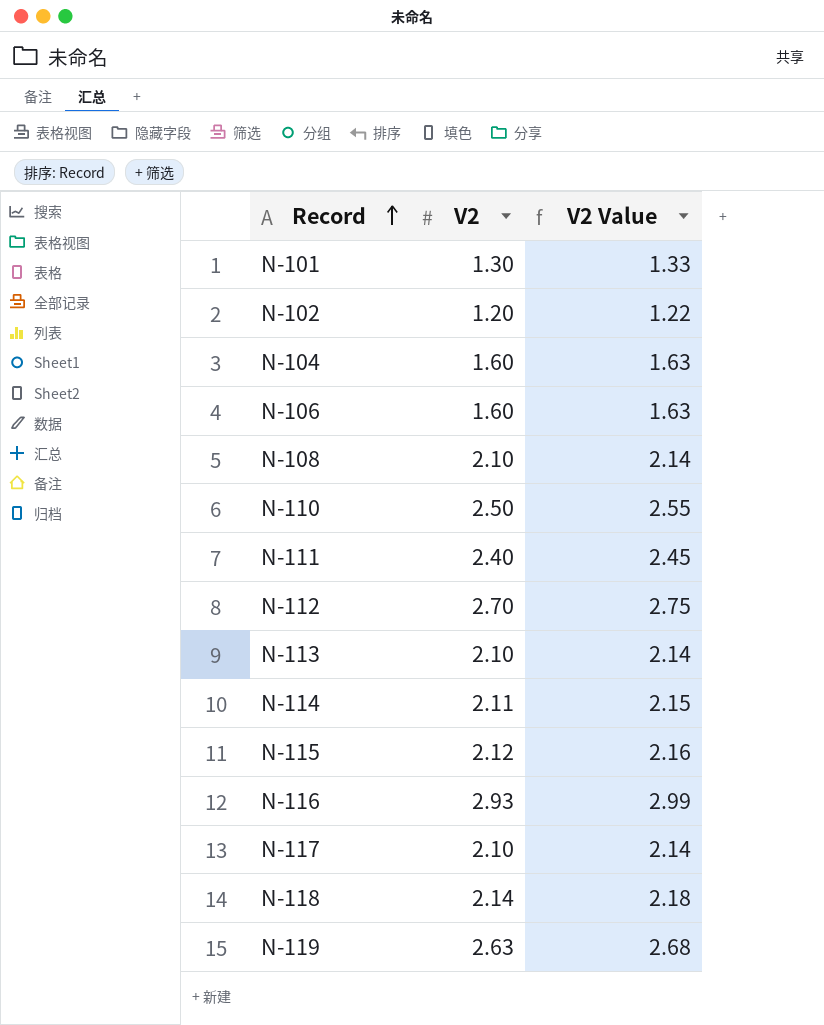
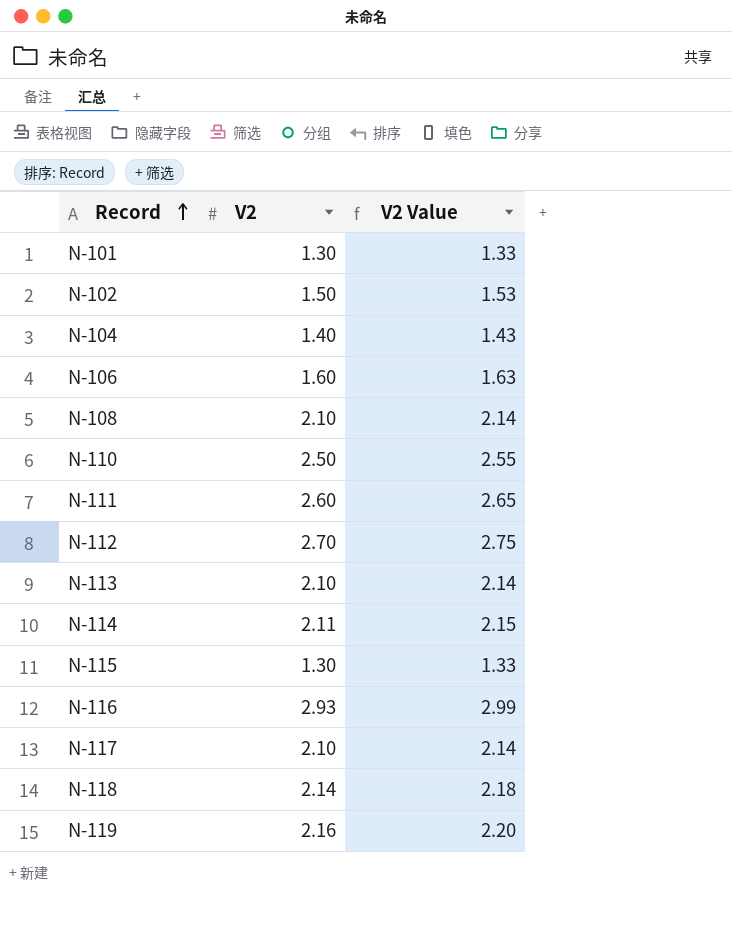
N-102 | V2: 1.20 -> 1.50
N-102 | V2 Value: 1.22 -> 1.53
N-104 | V2: 1.60 -> 1.40
N-104 | V2 Value: 1.63 -> 1.43
N-111 | V2: 2.40 -> 2.60
N-111 | V2 Value: 2.45 -> 2.65
N-115 | V2: 2.12 -> 1.30
N-115 | V2 Value: 2.16 -> 1.33
N-119 | V2: 2.63 -> 2.16
N-119 | V2 Value: 2.68 -> 2.20

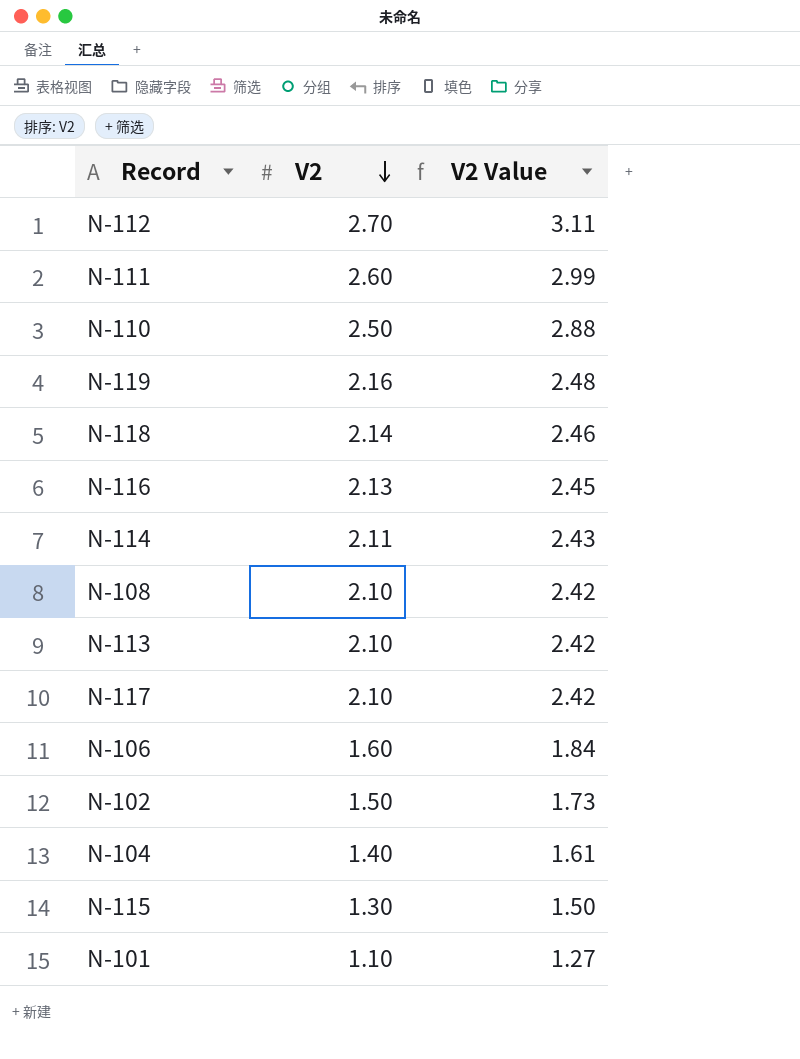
row order: Record ascending -> V2 descending
column V2 Value | formula: [V2] * 1.02 -> [V2] * 1.15
N-116 | V2: 2.93 -> 2.13
N-101 | V2: 1.30 -> 1.10

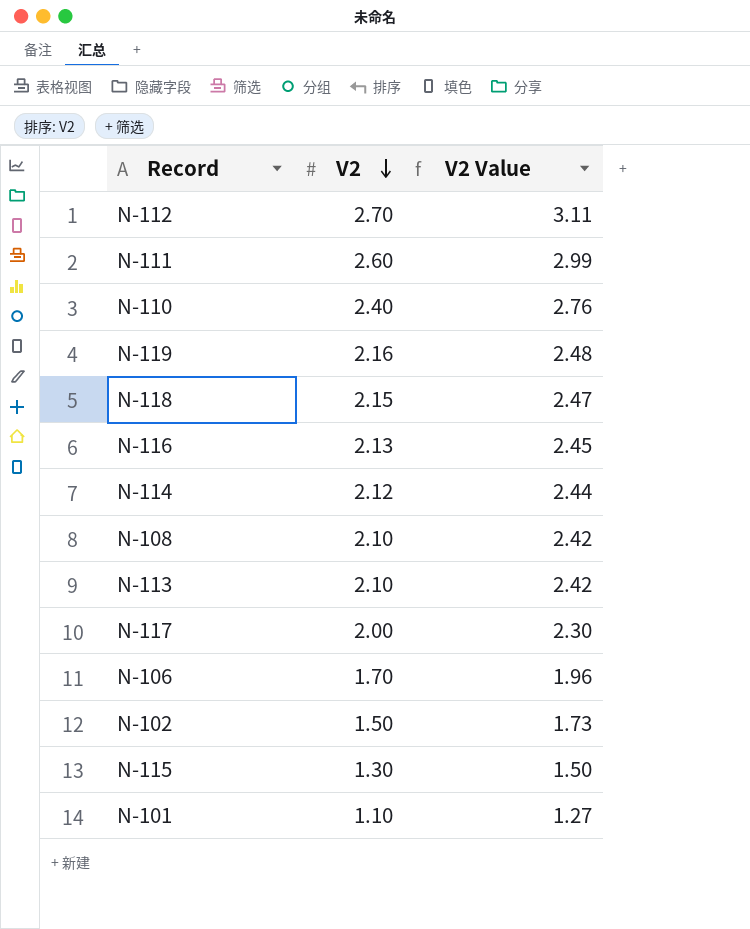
row N-104: 1.40 | 1.61 -> none
N-110 | V2: 2.50 -> 2.40
N-110 | V2 Value: 2.88 -> 2.76
N-118 | V2: 2.14 -> 2.15
N-118 | V2 Value: 2.46 -> 2.47
N-114 | V2: 2.11 -> 2.12
N-114 | V2 Value: 2.43 -> 2.44
N-117 | V2: 2.10 -> 2.00
N-117 | V2 Value: 2.42 -> 2.30
N-106 | V2: 1.60 -> 1.70
N-106 | V2 Value: 1.84 -> 1.96

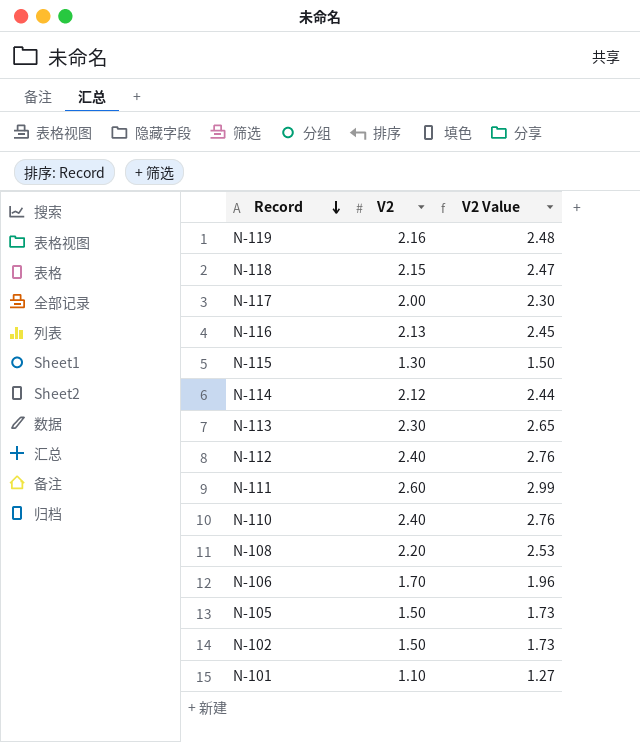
row order: V2 descending -> Record descending
N-113 | V2: 2.10 -> 2.30
N-113 | V2 Value: 2.42 -> 2.65
N-112 | V2: 2.70 -> 2.40
N-112 | V2 Value: 3.11 -> 2.76
N-108 | V2: 2.10 -> 2.20
N-108 | V2 Value: 2.42 -> 2.53
row N-105: none -> 1.50 | 1.73

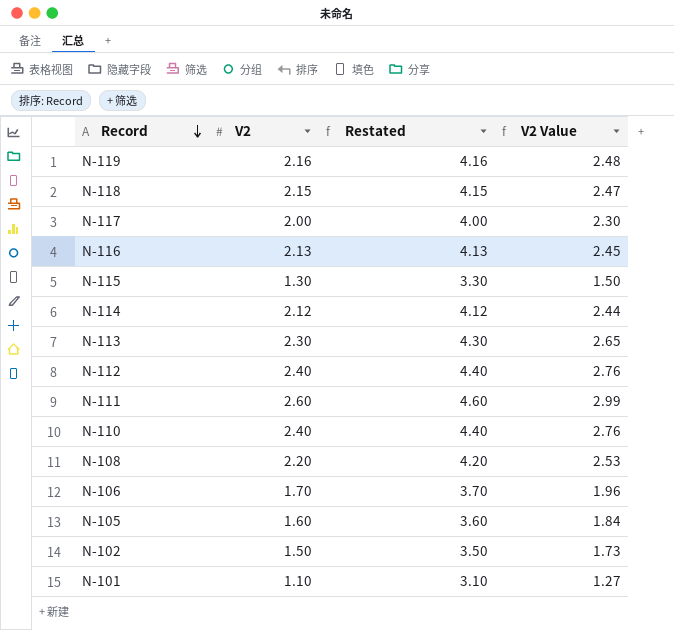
column Restated | formula: none -> [V2] + 2
N-105 | V2: 1.50 -> 1.60
N-105 | V2 Value: 1.73 -> 1.84

